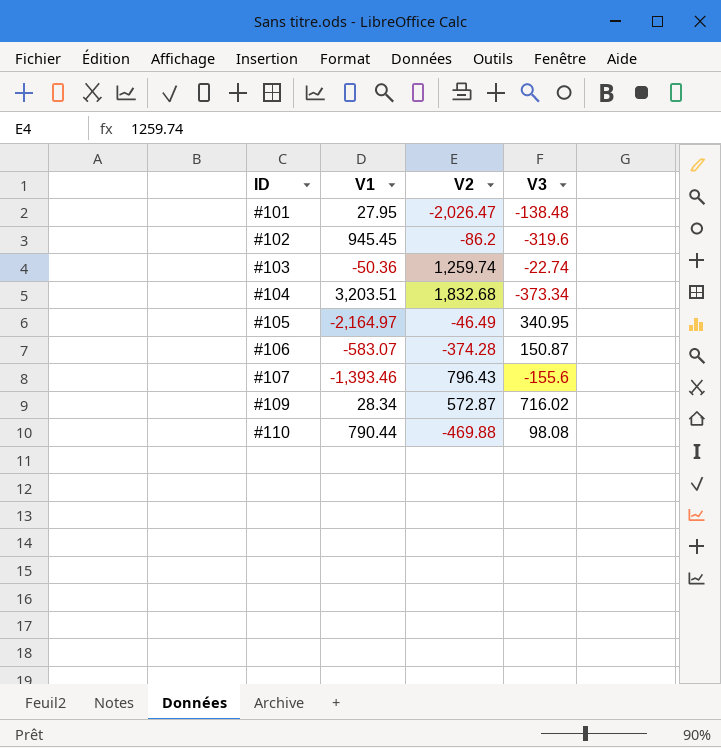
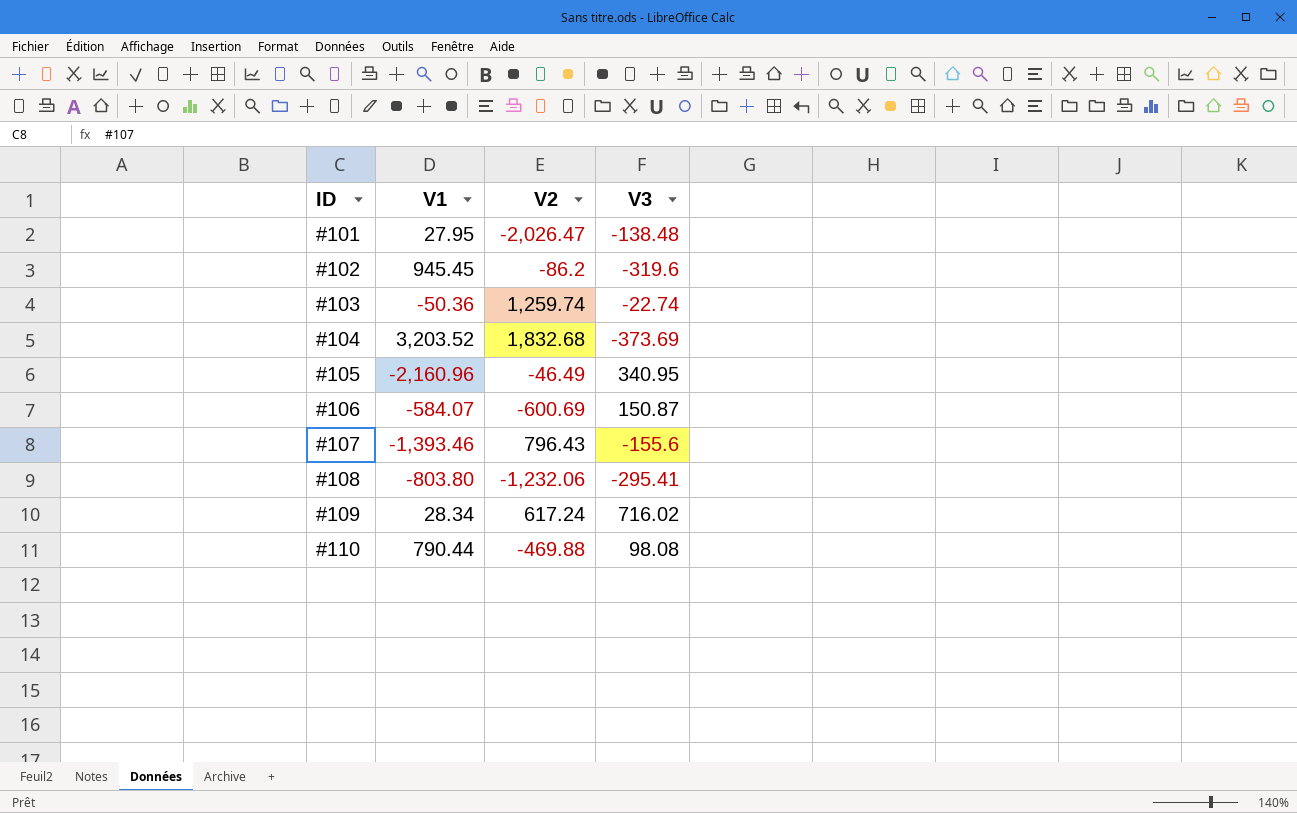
#104 | V1: 3,203.51 -> 3,203.52
#104 | V3: -373.34 -> -373.69
#105 | V1: -2,164.97 -> -2,160.96
#106 | V1: -583.07 -> -584.07
#106 | V2: -374.28 -> -600.69
row #108: none -> -803.80 | -1,232.06 | -295.41
#109 | V2: 572.87 -> 617.24

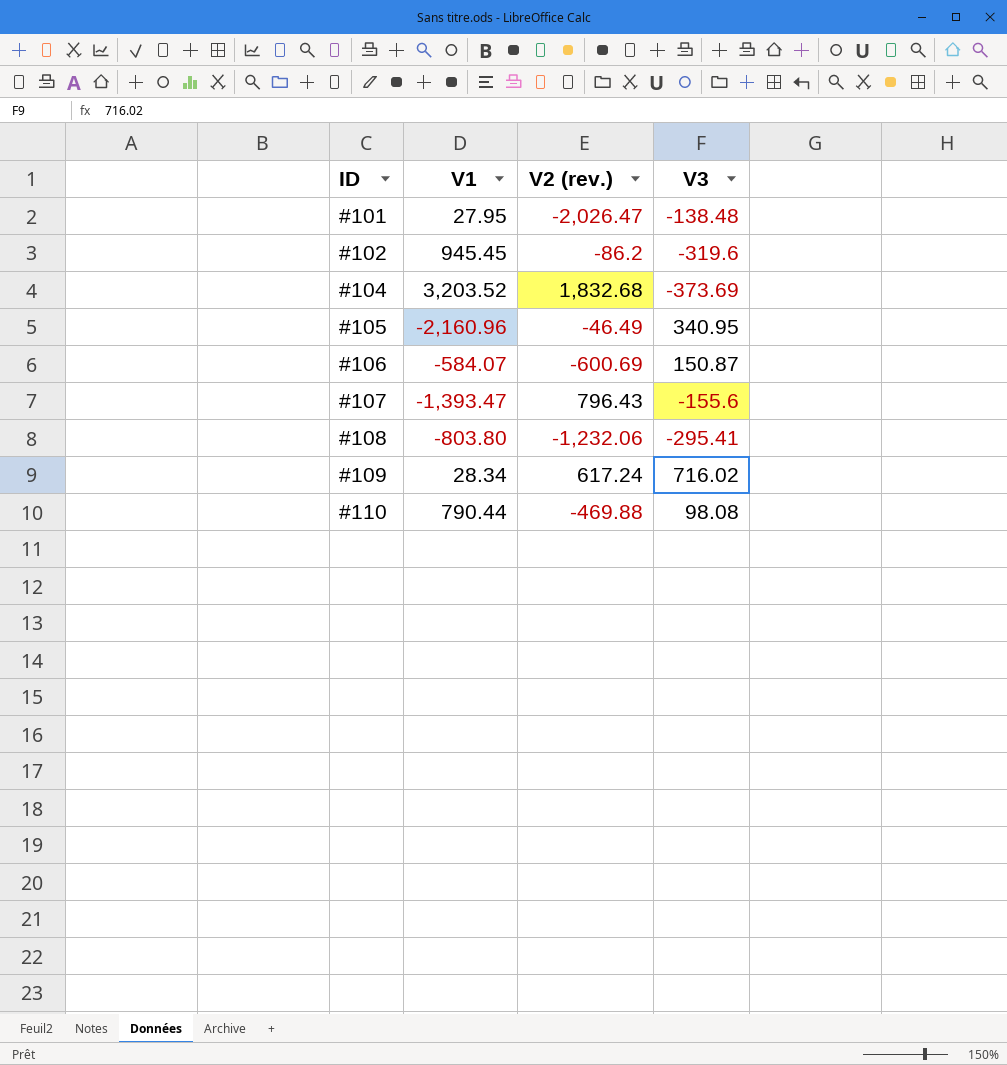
column name: V2 -> V2 (rev.)
row #103: -50.36 | 1,259.74 | -22.74 -> none
#107 | V1: -1,393.46 -> -1,393.47

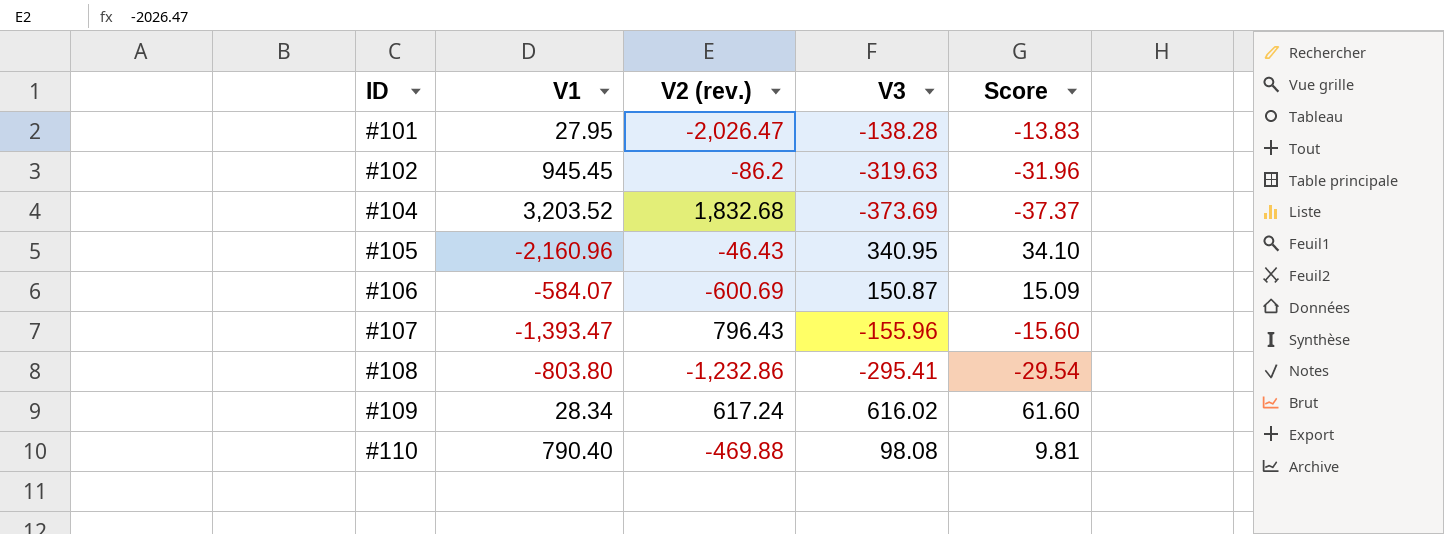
column Score | formula: none -> [V3] * 0.1
#101 | V3: -138.48 -> -138.28
#102 | V3: -319.6 -> -319.63
#105 | V2 (rev.): -46.49 -> -46.43
#107 | V3: -155.6 -> -155.96
#108 | V2 (rev.): -1,232.06 -> -1,232.86
#109 | V3: 716.02 -> 616.02
#110 | V1: 790.44 -> 790.40

